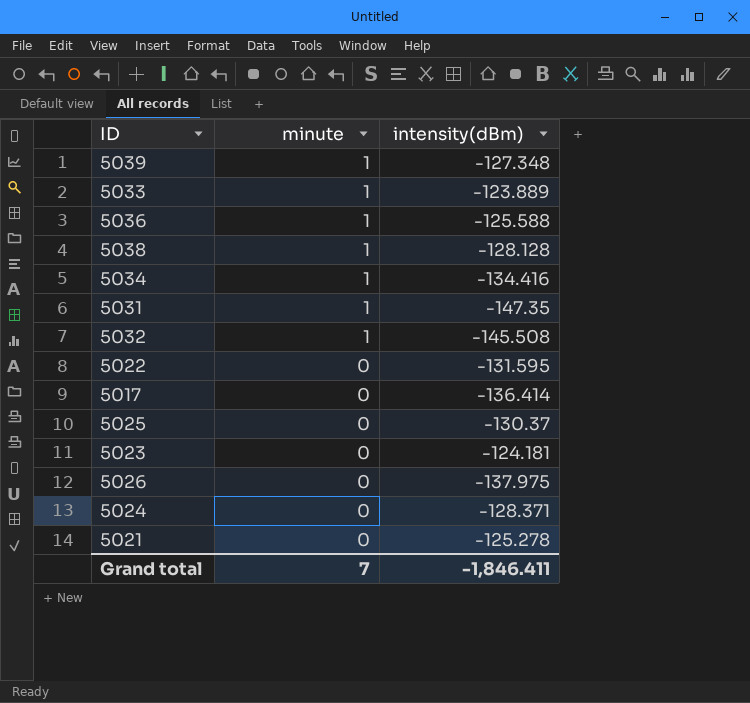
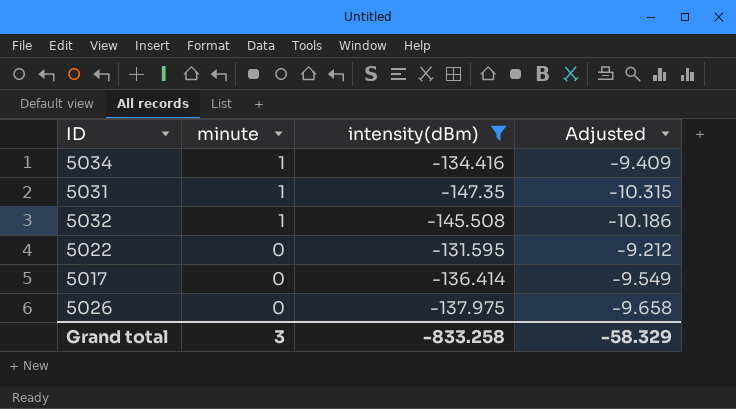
filter: none -> intensity(dBm) <= -131.595
column Adjusted | formula: none -> [intensity(dBm)] * 0.07
Grand total | minute: 7 -> 3
Grand total | intensity(dBm): -1,846.411 -> -833.258

